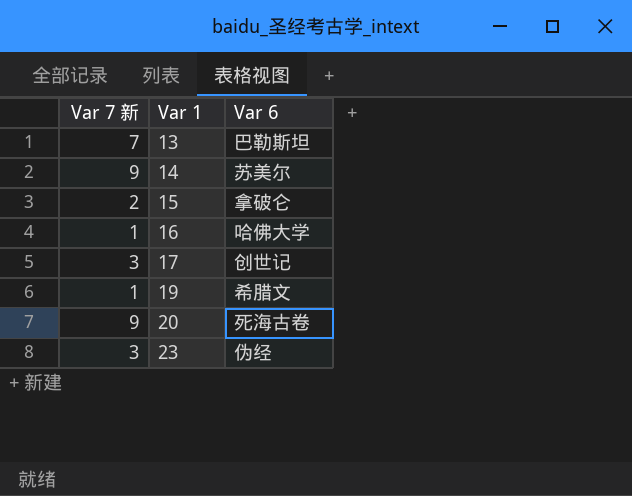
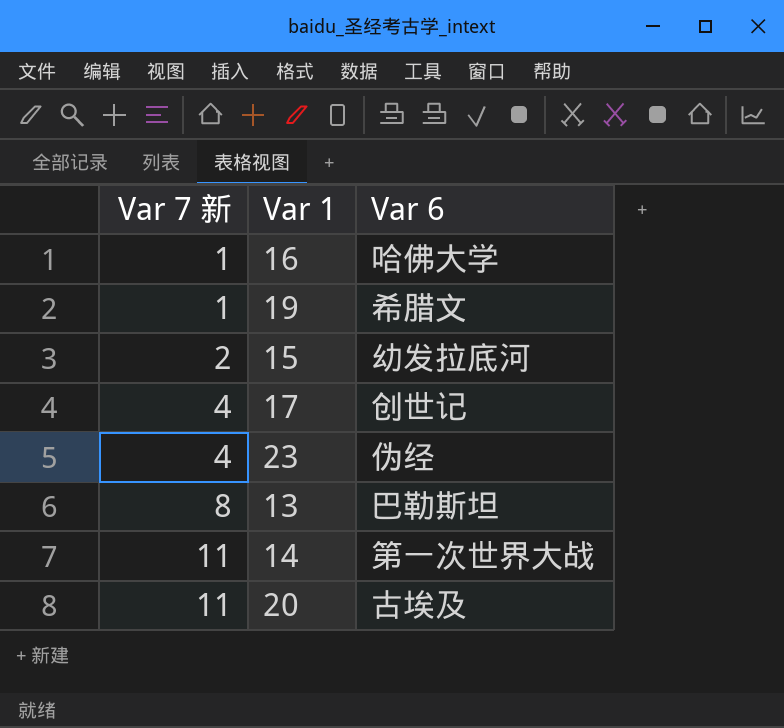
row order: Var 1 ascending -> Var 7 新 ascending
15 | Var 6: 拿破仑 -> 幼发拉底河
17 | Var 7 新: 3 -> 4
23 | Var 7 新: 3 -> 4
13 | Var 7 新: 7 -> 8
14 | Var 7 新: 9 -> 11
14 | Var 6: 苏美尔 -> 第一次世界大战
20 | Var 7 新: 9 -> 11
20 | Var 6: 死海古卷 -> 古埃及

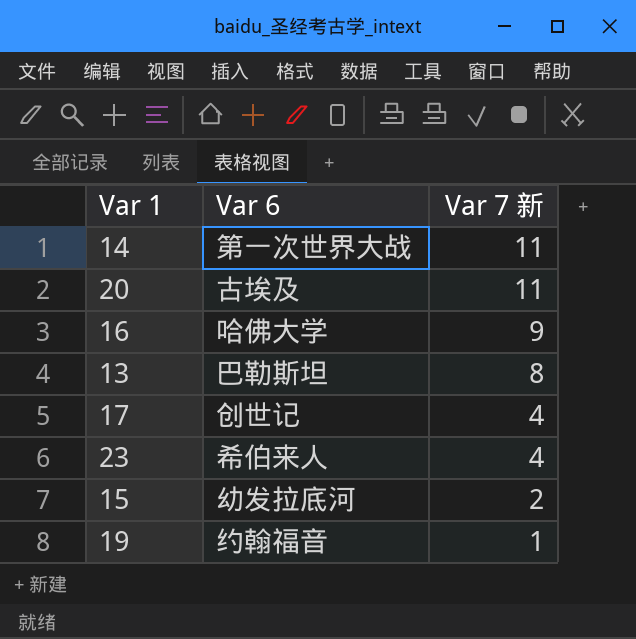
row order: Var 7 新 ascending -> Var 7 新 descending
column Var 7 新 | position: 1 -> 3
16 | Var 7 新: 1 -> 9
23 | Var 6: 伪经 -> 希伯来人
19 | Var 6: 希腊文 -> 约翰福音

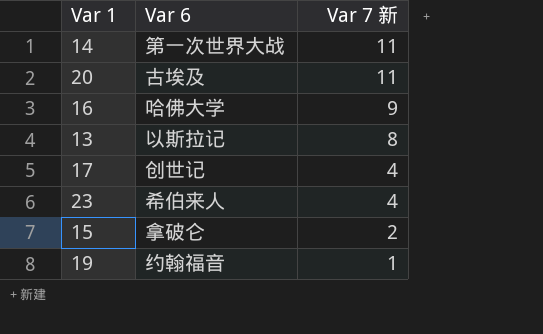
13 | Var 6: 巴勒斯坦 -> 以斯拉记
15 | Var 6: 幼发拉底河 -> 拿破仑

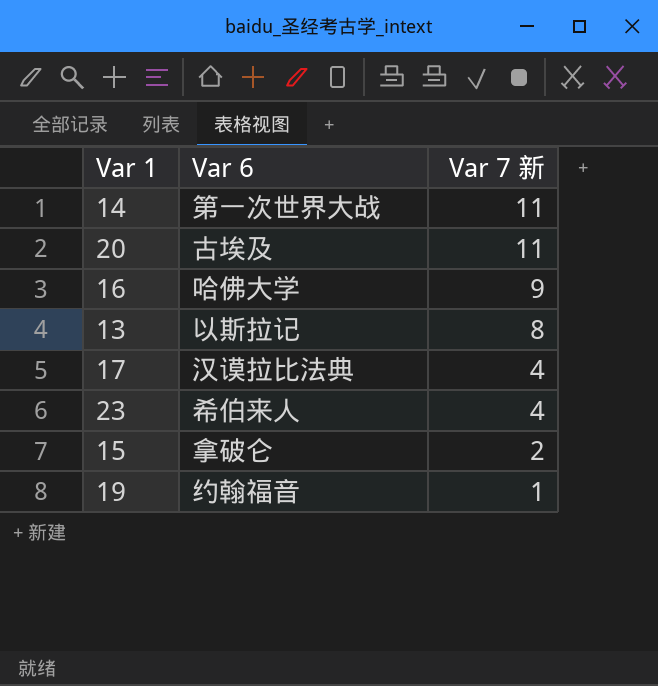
17 | Var 6: 创世记 -> 汉谟拉比法典

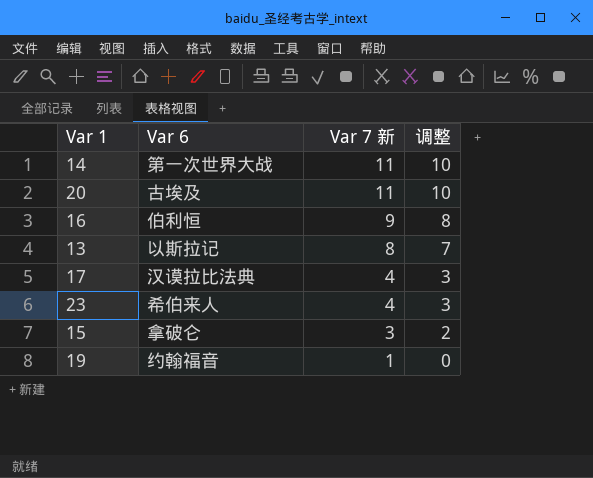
column 调整 | formula: none -> [Var 7 新] - 1
16 | Var 6: 哈佛大学 -> 伯利恒
15 | Var 7 新: 2 -> 3

